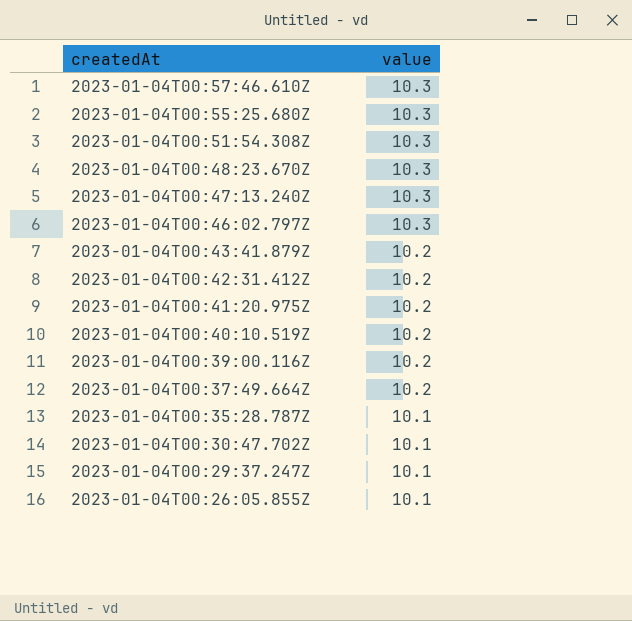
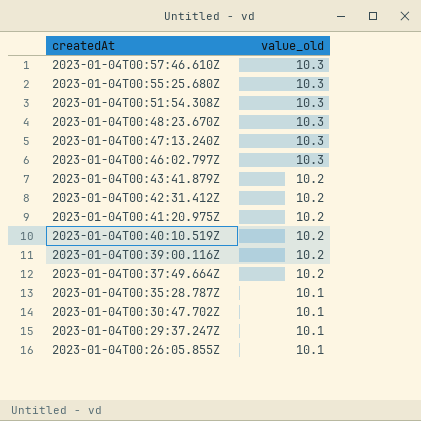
column name: value -> value_old

